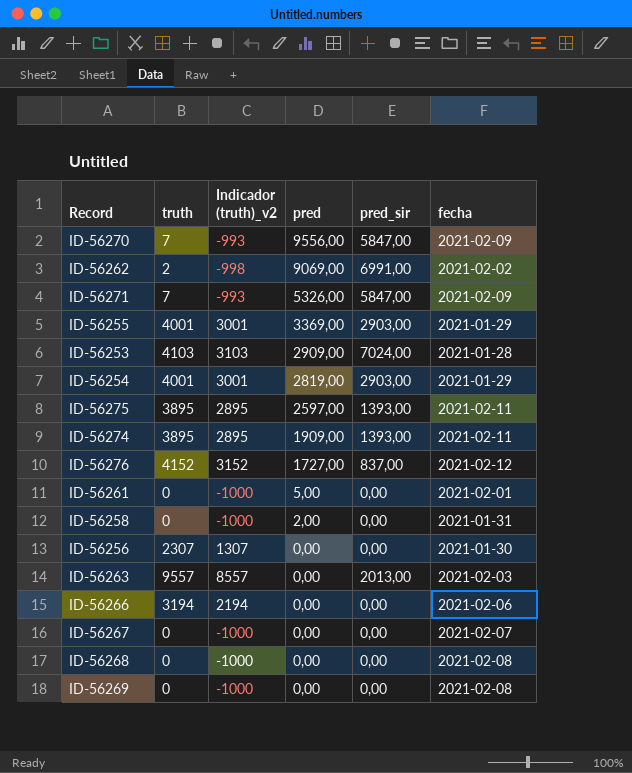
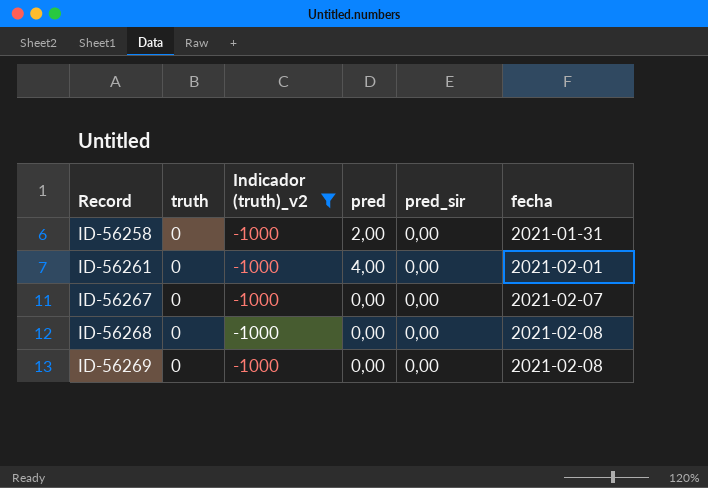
filter: none -> Indicador (truth)_v2 = -1000
row order: pred descending -> Record ascending
ID-56261 | pred: 5,00 -> 4,00

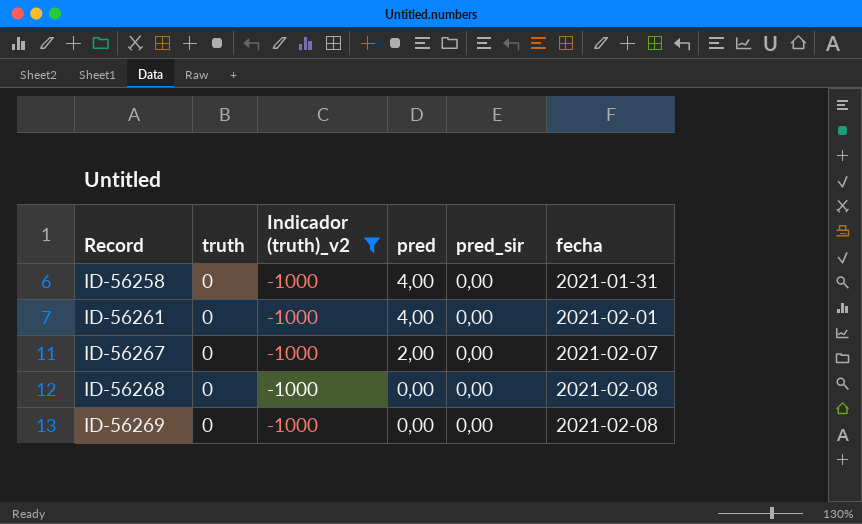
ID-56258 | pred: 2,00 -> 4,00
ID-56267 | pred: 0,00 -> 2,00

